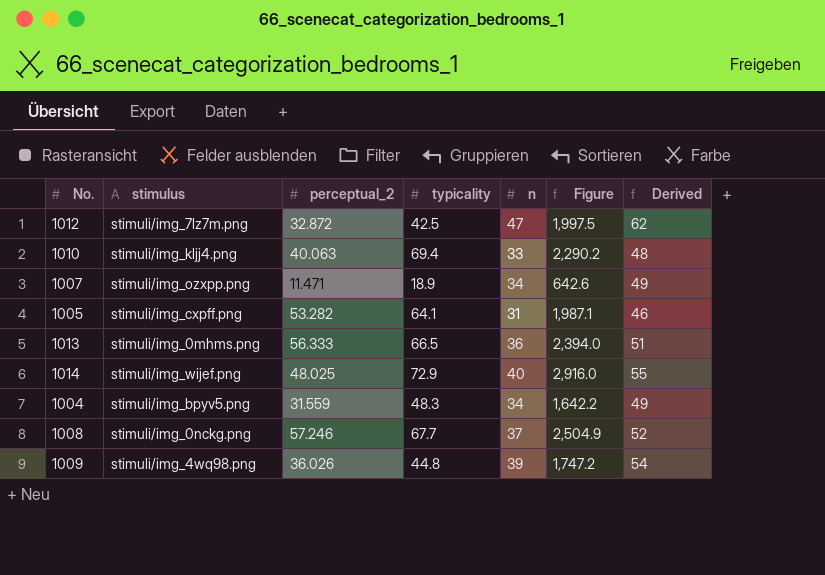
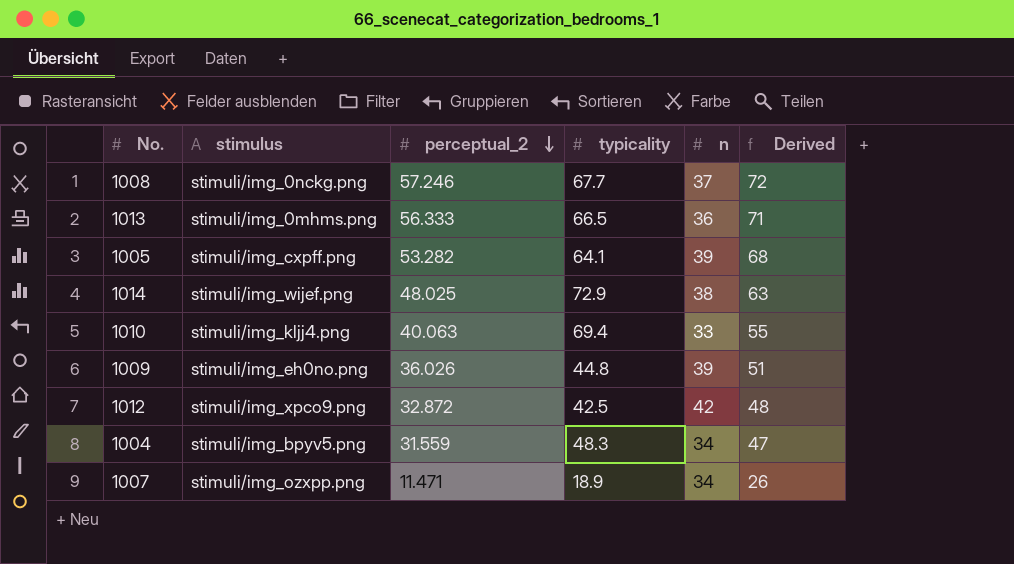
row order: none -> perceptual_2 descending
column Figure | formula: [typicality] * [n] -> none
column Derived | formula: [n] + 15 -> [perceptual_2] + 15
1005 | n: 31 -> 39
1014 | n: 40 -> 38
1009 | stimulus: stimuli/img_4wq98.png -> stimuli/img_eh0no.png
1012 | stimulus: stimuli/img_7lz7m.png -> stimuli/img_xpco9.png
1012 | n: 47 -> 42

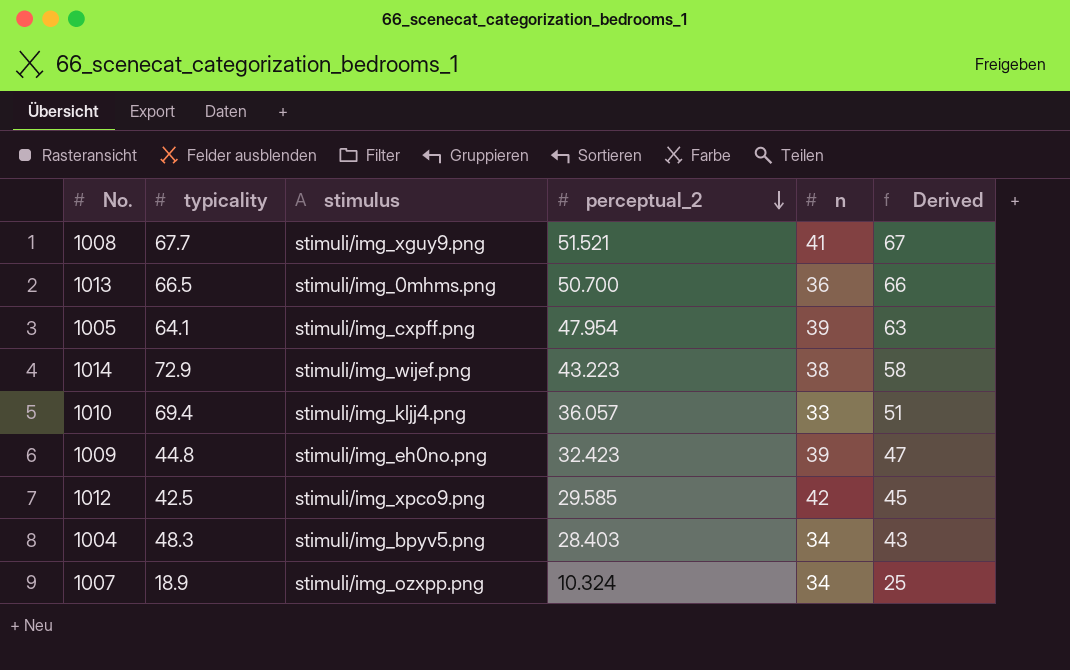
column typicality | position: 4 -> 2
1008 | stimulus: stimuli/img_0nckg.png -> stimuli/img_xguy9.png
1008 | perceptual_2: 57.246 -> 51.521
1008 | n: 37 -> 41
1008 | Derived: 72 -> 67
1013 | perceptual_2: 56.333 -> 50.700
1013 | Derived: 71 -> 66
1005 | perceptual_2: 53.282 -> 47.954
1005 | Derived: 68 -> 63
1014 | perceptual_2: 48.025 -> 43.223
1014 | Derived: 63 -> 58
1010 | perceptual_2: 40.063 -> 36.057
1010 | Derived: 55 -> 51
1009 | perceptual_2: 36.026 -> 32.423
1009 | Derived: 51 -> 47
1012 | perceptual_2: 32.872 -> 29.585
1012 | Derived: 48 -> 45
1004 | perceptual_2: 31.559 -> 28.403
1004 | Derived: 47 -> 43
1007 | perceptual_2: 11.471 -> 10.324
1007 | Derived: 26 -> 25

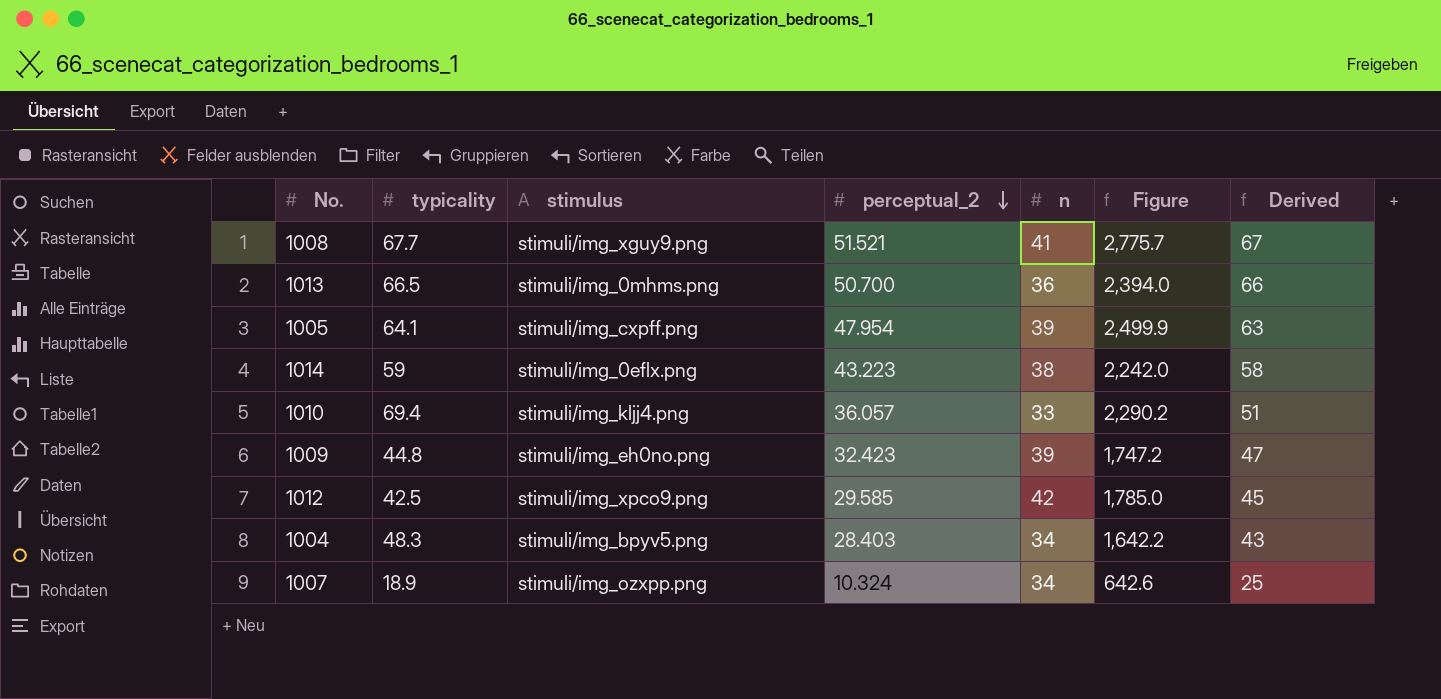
column Figure | formula: none -> [typicality] * [n]
1014 | typicality: 72.9 -> 59
1014 | stimulus: stimuli/img_wijef.png -> stimuli/img_0eflx.png

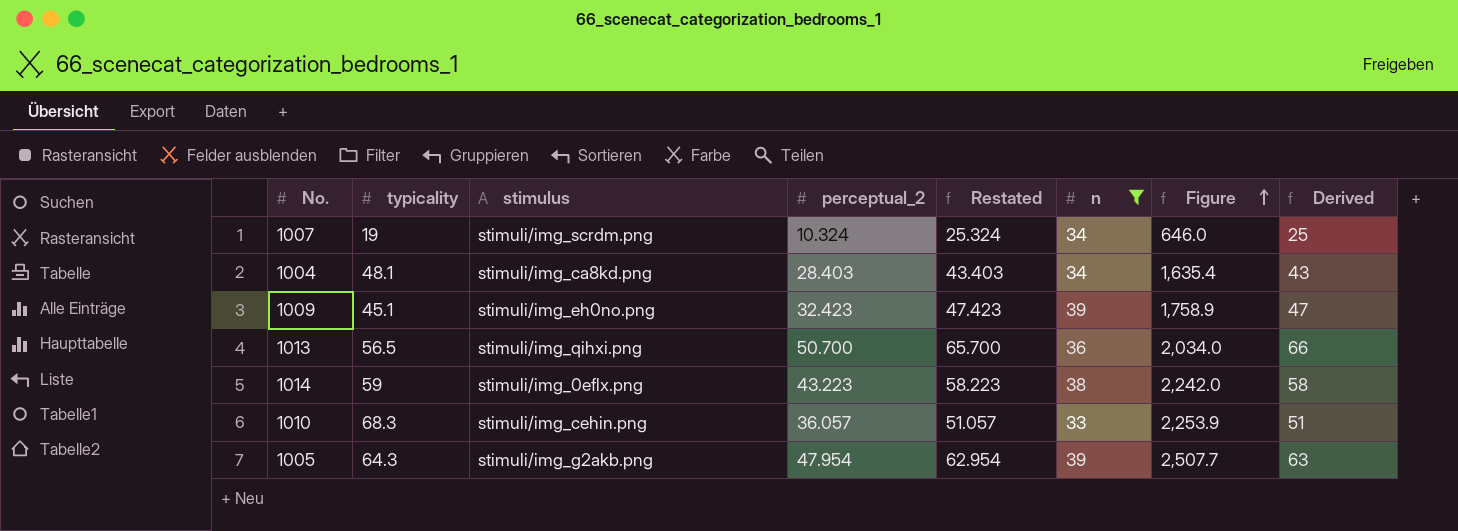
filter: none -> n <= 39
row order: perceptual_2 descending -> Figure ascending
column Restated | formula: none -> [perceptual_2] + 15
1007 | typicality: 18.9 -> 19
1007 | stimulus: stimuli/img_ozxpp.png -> stimuli/img_scrdm.png
1007 | Figure: 642.6 -> 646.0
1004 | typicality: 48.3 -> 48.1
1004 | stimulus: stimuli/img_bpyv5.png -> stimuli/img_ca8kd.png
1004 | Figure: 1,642.2 -> 1,635.4
1009 | typicality: 44.8 -> 45.1
1009 | Figure: 1,747.2 -> 1,758.9
1013 | typicality: 66.5 -> 56.5
1013 | stimulus: stimuli/img_0mhms.png -> stimuli/img_qihxi.png
1013 | Figure: 2,394.0 -> 2,034.0
1010 | typicality: 69.4 -> 68.3
1010 | stimulus: stimuli/img_kljj4.png -> stimuli/img_cehin.png
1010 | Figure: 2,290.2 -> 2,253.9
1005 | typicality: 64.1 -> 64.3
1005 | stimulus: stimuli/img_cxpff.png -> stimuli/img_g2akb.png
1005 | Figure: 2,499.9 -> 2,507.7

